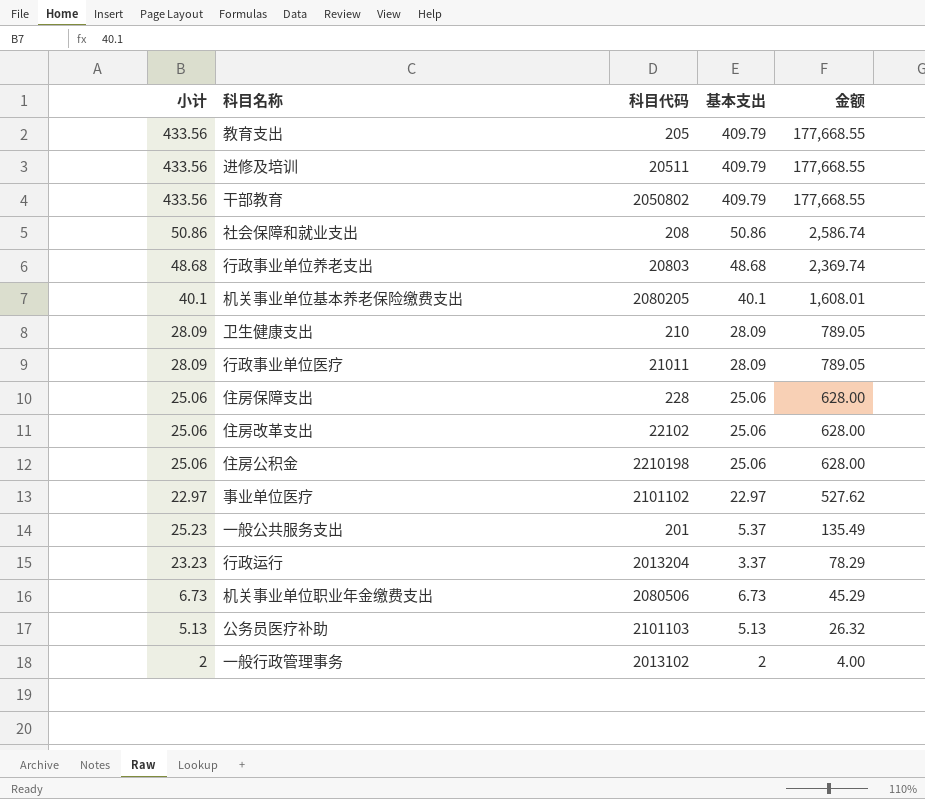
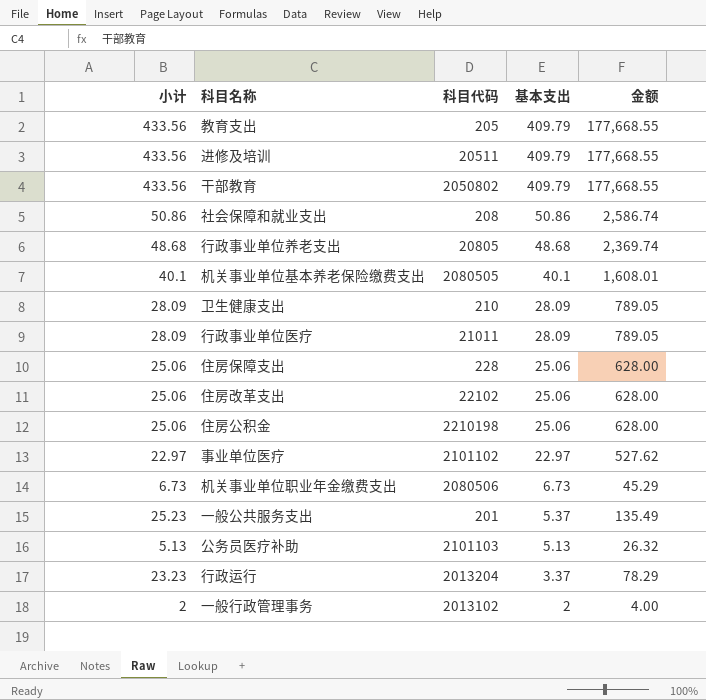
row order: 金额 descending -> 基本支出 descending
行政事业单位养老支出 | 科目代码: 20803 -> 20805
机关事业单位基本养老保险缴费支出 | 科目代码: 2080205 -> 2080505

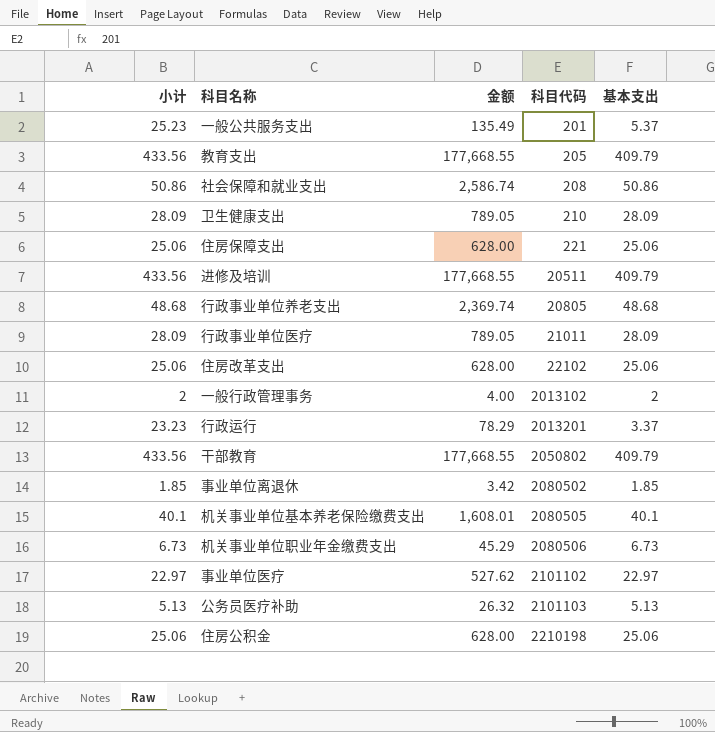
row order: 基本支出 descending -> 科目代码 ascending
column 金额 | position: 5 -> 3
住房保障支出 | 科目代码: 228 -> 221
行政运行 | 科目代码: 2013204 -> 2013201
row 事业单位离退休: none -> 1.85 | 3.42 | 2080502 | 1.85

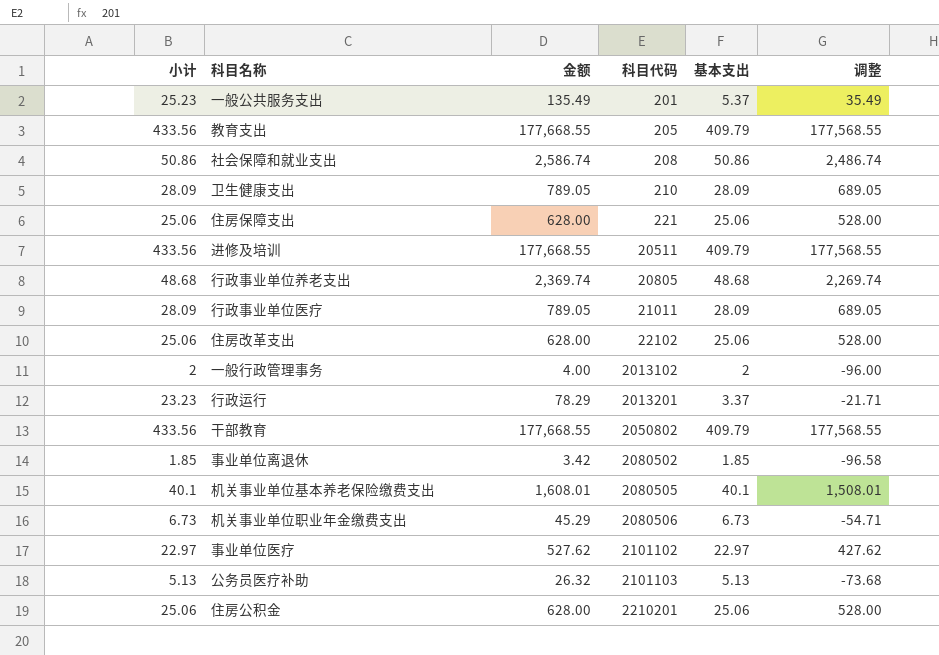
column 调整 | formula: none -> [金额] - 100
住房公积金 | 科目代码: 2210198 -> 2210201

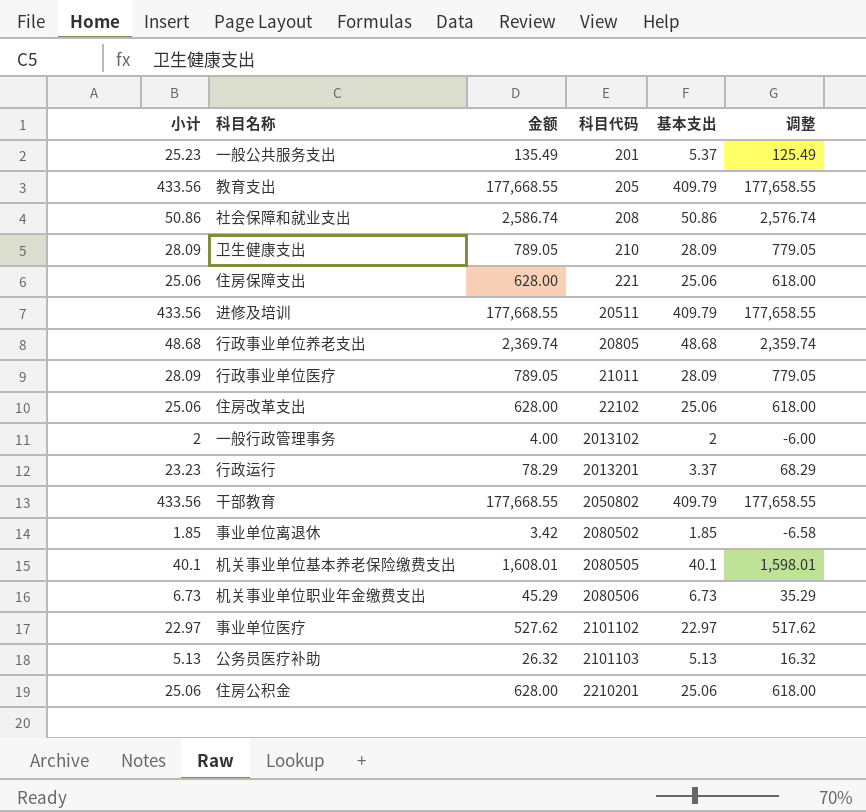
column 调整 | formula: [金额] - 100 -> [金额] - 10

